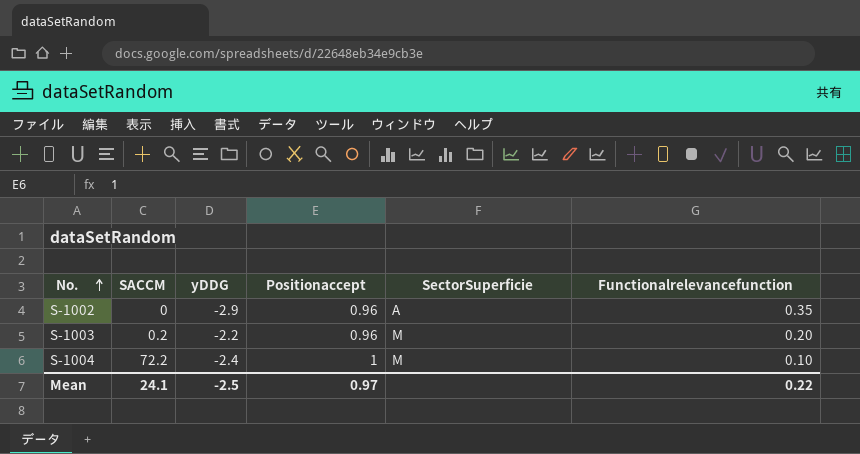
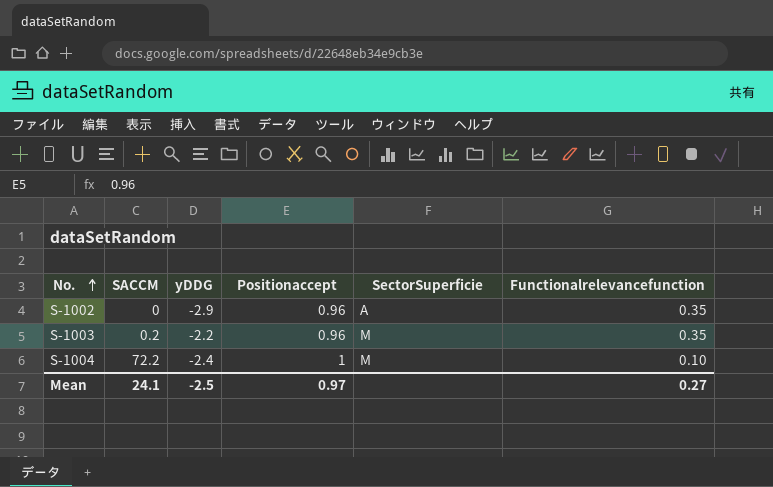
S-1003 | Functionalrelevancefunction: 0.20 -> 0.35
Mean | Functionalrelevancefunction: 0.22 -> 0.27

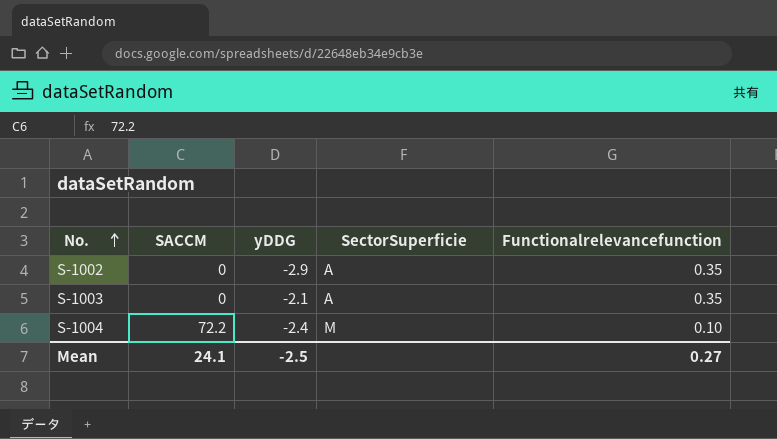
column Positionaccept | position: 4 -> none
S-1003 | SACCM: 0.2 -> 0
S-1003 | yDDG: -2.2 -> -2.1
S-1003 | SectorSuperficie: M -> A

